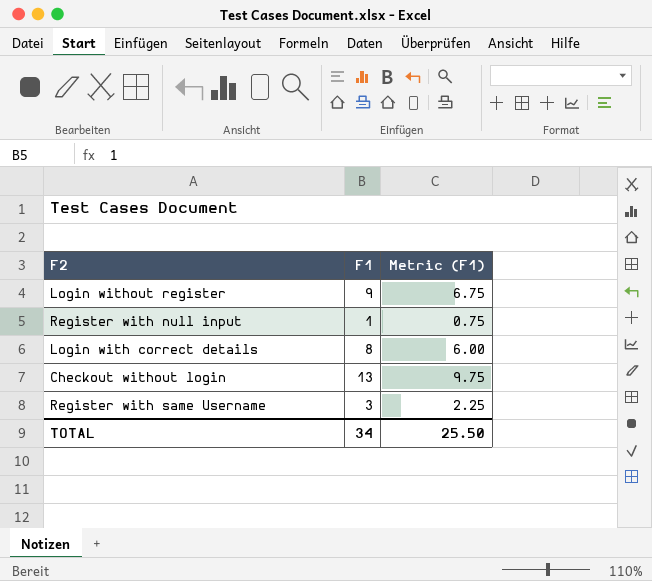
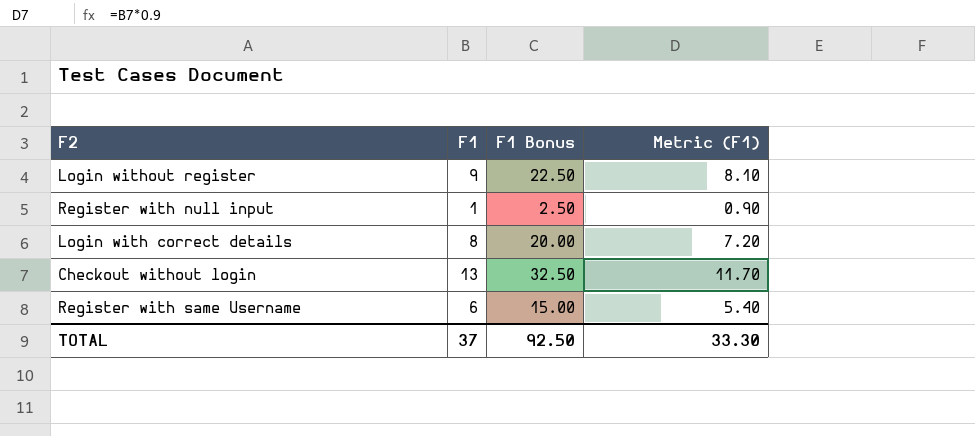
column F1 Bonus | formula: none -> [F1] * 2.5
column Metric (F1) | formula: [F1] * 0.75 -> [F1] * 0.9
Register with same Username | F1: 3 -> 6
TOTAL | F1: 34 -> 37
TOTAL | Metric (F1): 25.50 -> 33.30

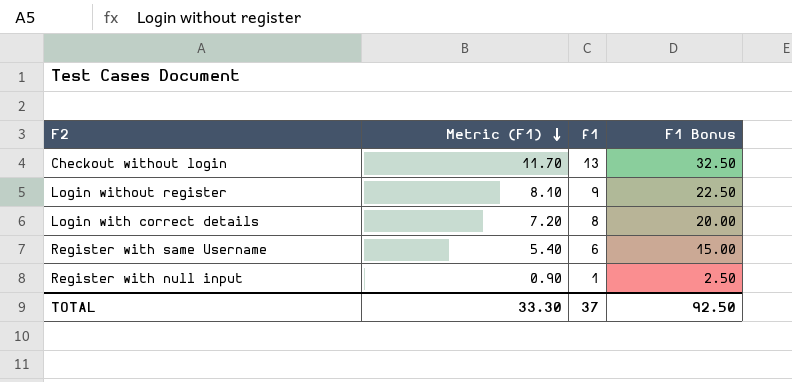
row order: none -> Metric (F1) descending
column Metric (F1) | position: 4 -> 2
column name: F1 -> f1

